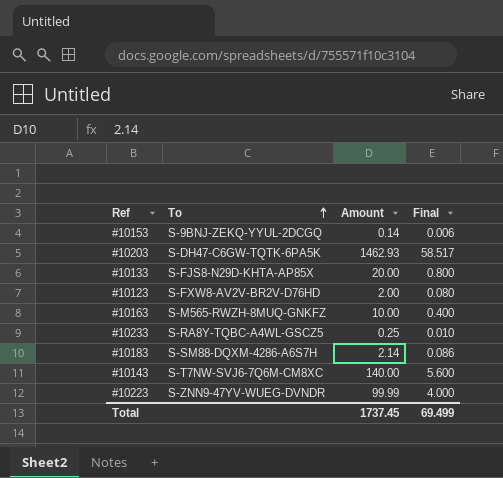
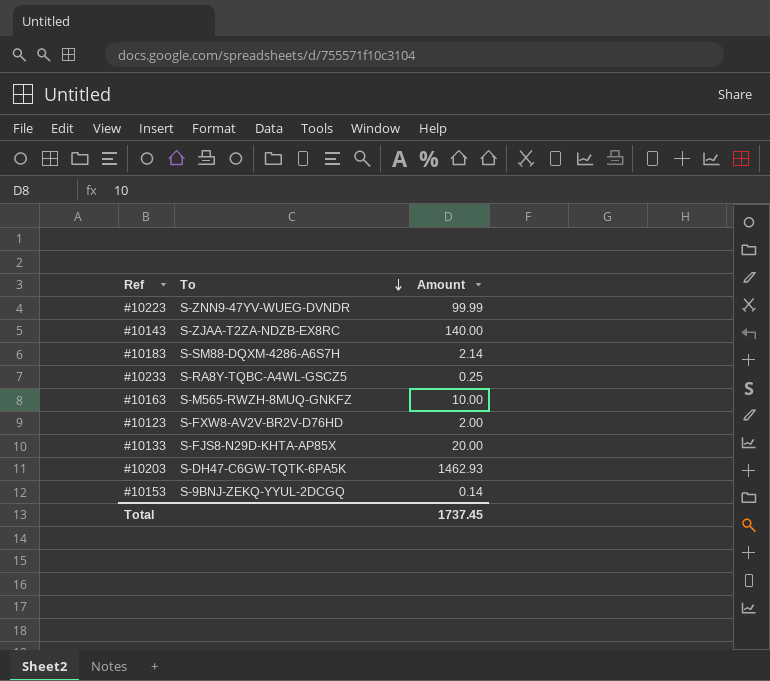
row order: To ascending -> To descending
column Final | formula: [Amount] * 0.04 -> none
#10143 | To: S-T7NW-SVJ6-7Q6M-CM8XC -> S-ZJAA-T2ZA-NDZB-EX8RC

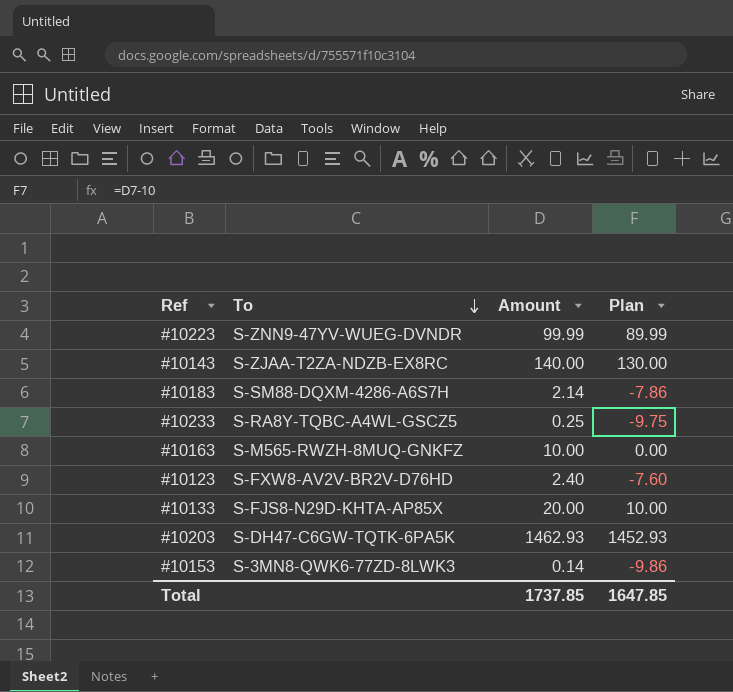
column Plan | formula: none -> [Amount] - 10
#10123 | Amount: 2.00 -> 2.40
#10153 | To: S-9BNJ-ZEKQ-YYUL-2DCGQ -> S-3MN8-QWK6-77ZD-8LWK3
Total | Amount: 1737.45 -> 1737.85

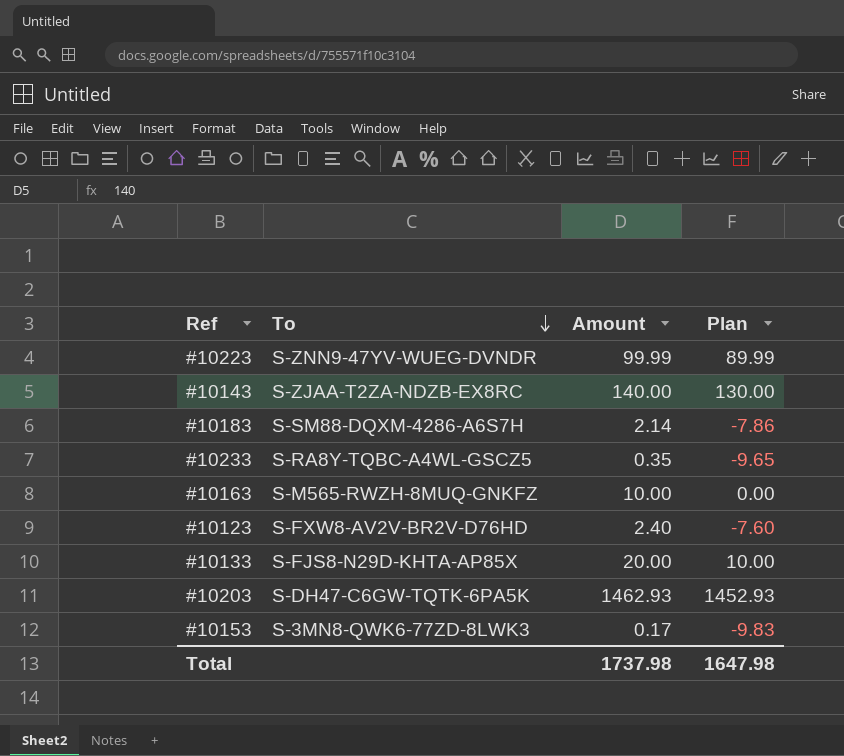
#10233 | Amount: 0.25 -> 0.35
#10233 | Plan: -9.75 -> -9.65
#10153 | Amount: 0.14 -> 0.17
#10153 | Plan: -9.86 -> -9.83
Total | Amount: 1737.85 -> 1737.98
Total | Plan: 1647.85 -> 1647.98

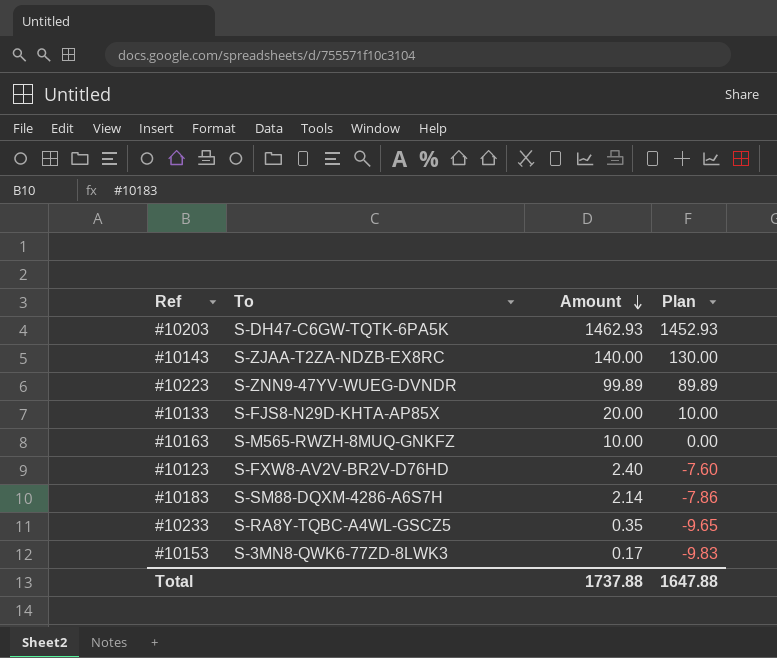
row order: To descending -> Amount descending
#10223 | Amount: 99.99 -> 99.89
#10223 | Plan: 89.99 -> 89.89
Total | Amount: 1737.98 -> 1737.88
Total | Plan: 1647.98 -> 1647.88

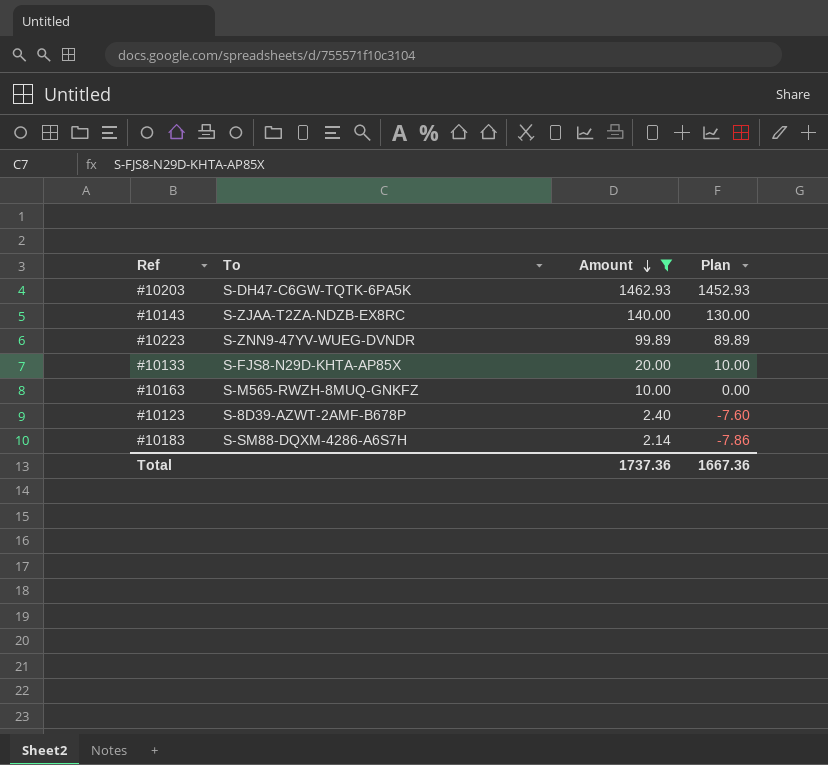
filter: none -> Amount >= 2.14
#10123 | To: S-FXW8-AV2V-BR2V-D76HD -> S-8D39-AZWT-2AMF-B678P
Total | Amount: 1737.88 -> 1737.36
Total | Plan: 1647.88 -> 1667.36

